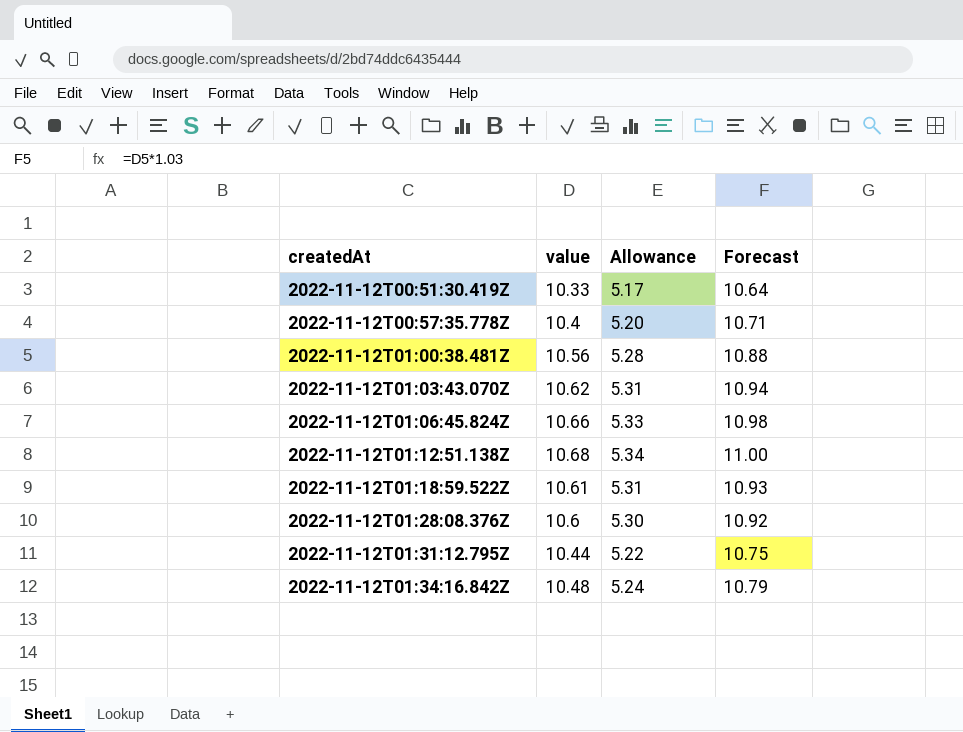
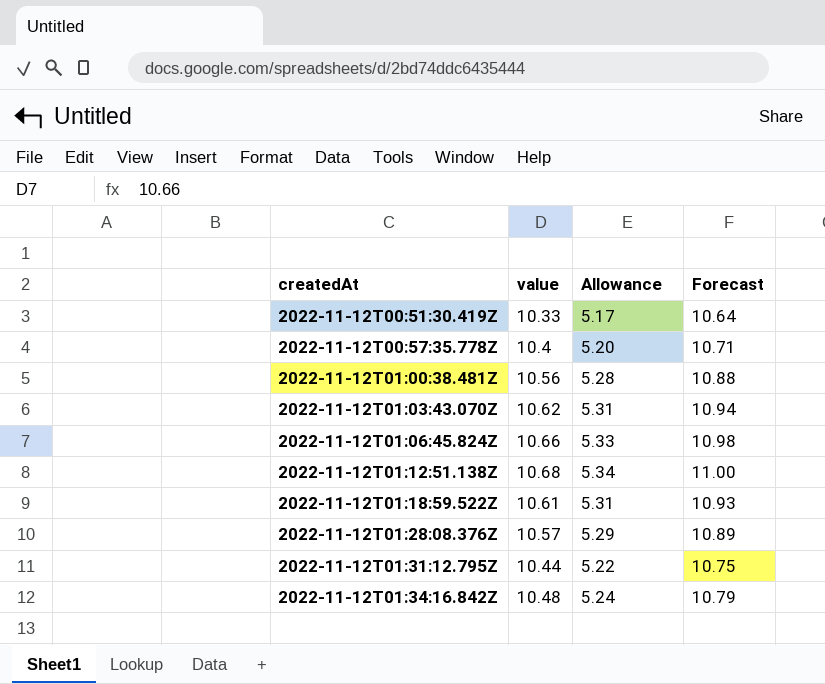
2022-11-12T01:28:08.376Z | value: 10.6 -> 10.57
2022-11-12T01:28:08.376Z | Allowance: 5.30 -> 5.29
2022-11-12T01:28:08.376Z | Forecast: 10.92 -> 10.89

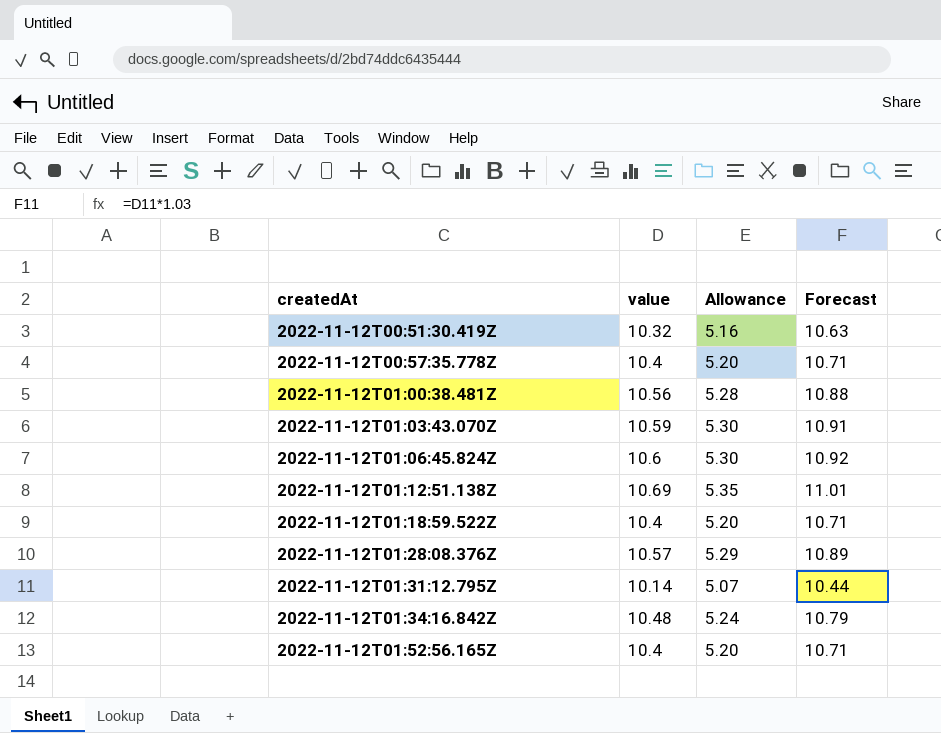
2022-11-12T00:51:30.419Z | value: 10.33 -> 10.32
2022-11-12T00:51:30.419Z | Allowance: 5.17 -> 5.16
2022-11-12T00:51:30.419Z | Forecast: 10.64 -> 10.63
2022-11-12T01:03:43.070Z | value: 10.62 -> 10.59
2022-11-12T01:03:43.070Z | Allowance: 5.31 -> 5.30
2022-11-12T01:03:43.070Z | Forecast: 10.94 -> 10.91
2022-11-12T01:06:45.824Z | value: 10.66 -> 10.6
2022-11-12T01:06:45.824Z | Allowance: 5.33 -> 5.30
2022-11-12T01:06:45.824Z | Forecast: 10.98 -> 10.92
2022-11-12T01:12:51.138Z | value: 10.68 -> 10.69
2022-11-12T01:12:51.138Z | Allowance: 5.34 -> 5.35
2022-11-12T01:12:51.138Z | Forecast: 11.00 -> 11.01
2022-11-12T01:18:59.522Z | value: 10.61 -> 10.4
2022-11-12T01:18:59.522Z | Allowance: 5.31 -> 5.20
2022-11-12T01:18:59.522Z | Forecast: 10.93 -> 10.71
2022-11-12T01:31:12.795Z | value: 10.44 -> 10.14
2022-11-12T01:31:12.795Z | Allowance: 5.22 -> 5.07
2022-11-12T01:31:12.795Z | Forecast: 10.75 -> 10.44
row 2022-11-12T01:52:56.165Z: none -> 10.4 | 5.20 | 10.71

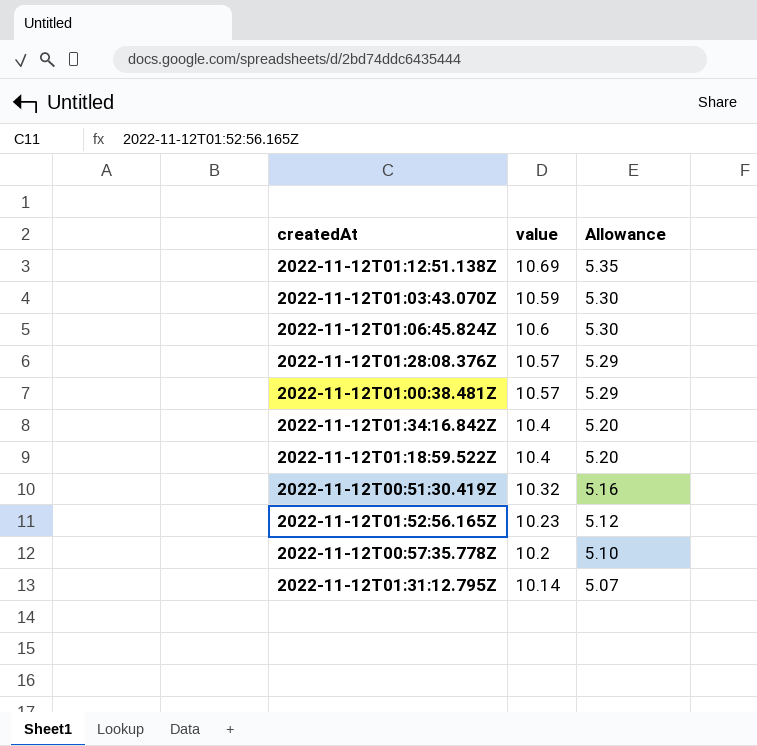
row order: createdAt ascending -> Allowance descending
column Forecast | formula: [value] * 1.03 -> none
2022-11-12T01:00:38.481Z | value: 10.56 -> 10.57
2022-11-12T01:00:38.481Z | Allowance: 5.28 -> 5.29
2022-11-12T01:34:16.842Z | value: 10.48 -> 10.4
2022-11-12T01:34:16.842Z | Allowance: 5.24 -> 5.20
2022-11-12T01:52:56.165Z | value: 10.4 -> 10.23
2022-11-12T01:52:56.165Z | Allowance: 5.20 -> 5.12
2022-11-12T00:57:35.778Z | value: 10.4 -> 10.2
2022-11-12T00:57:35.778Z | Allowance: 5.20 -> 5.10

